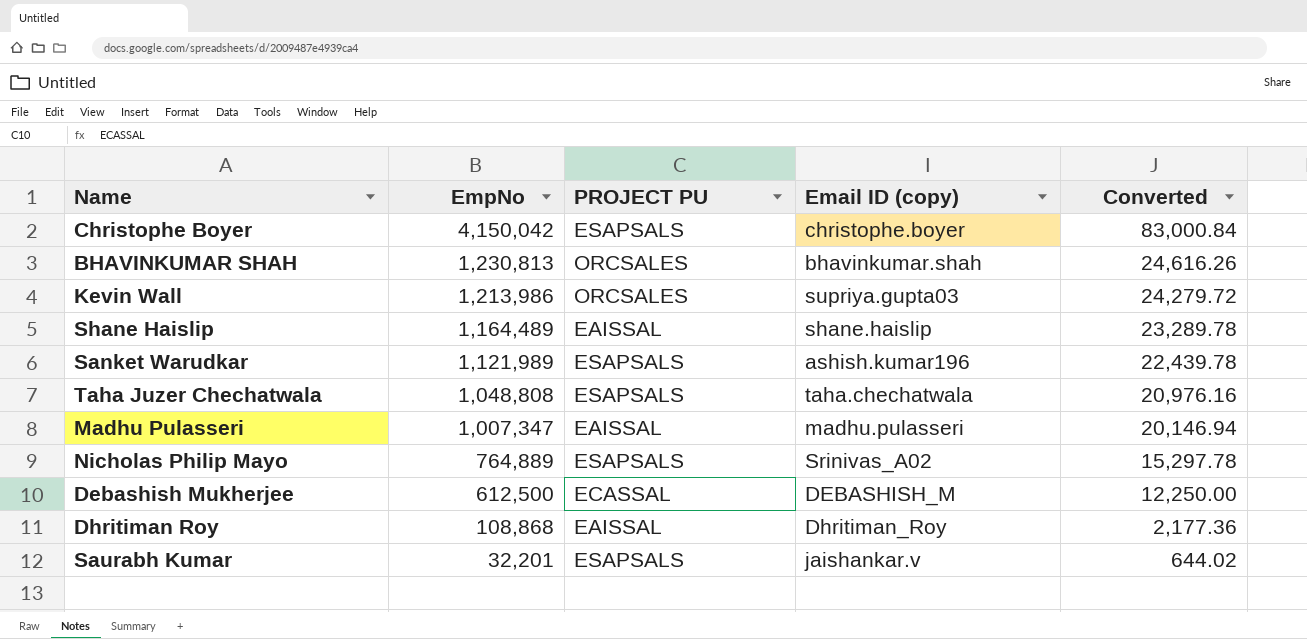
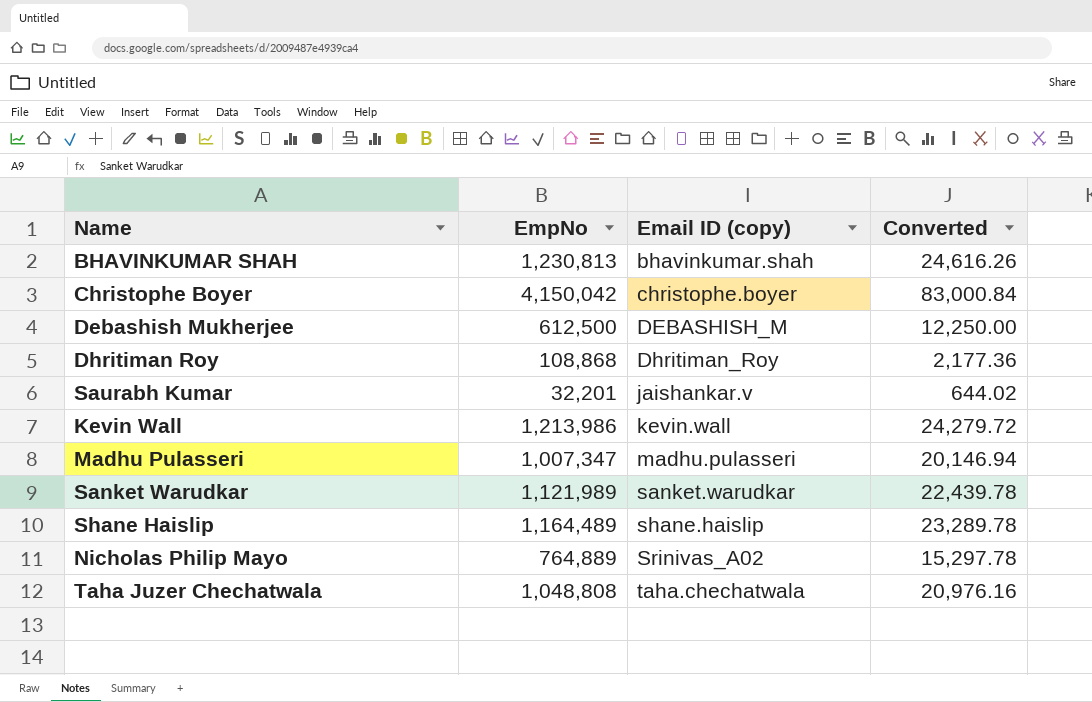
row order: EmpNo descending -> Email ID (copy) ascending
column PROJECT PU | position: 3 -> none
Kevin Wall | Email ID (copy): supriya.gupta03 -> kevin.wall
Sanket Warudkar | Email ID (copy): ashish.kumar196 -> sanket.warudkar

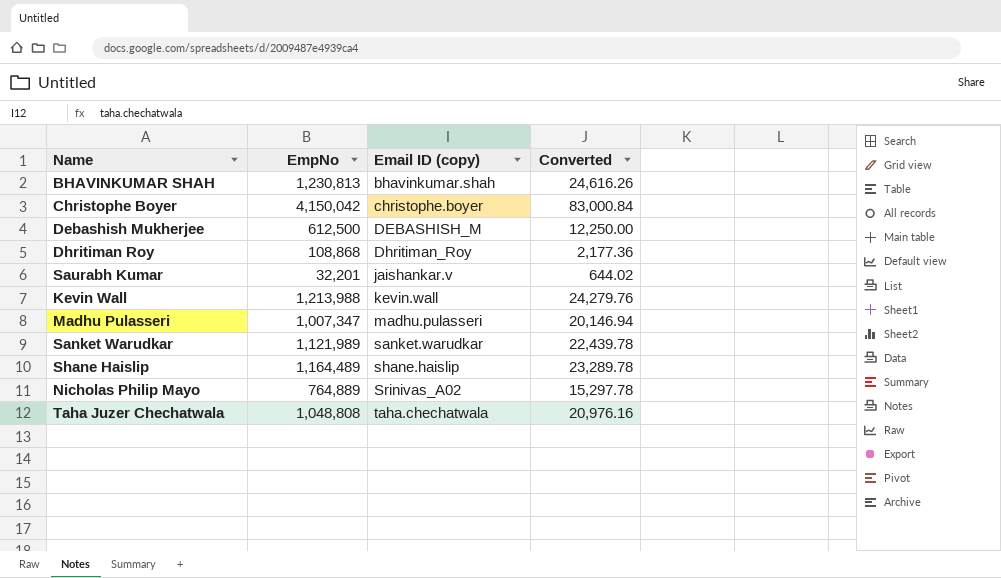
Kevin Wall | EmpNo: 1,213,986 -> 1,213,988
Kevin Wall | Converted: 24,279.72 -> 24,279.76

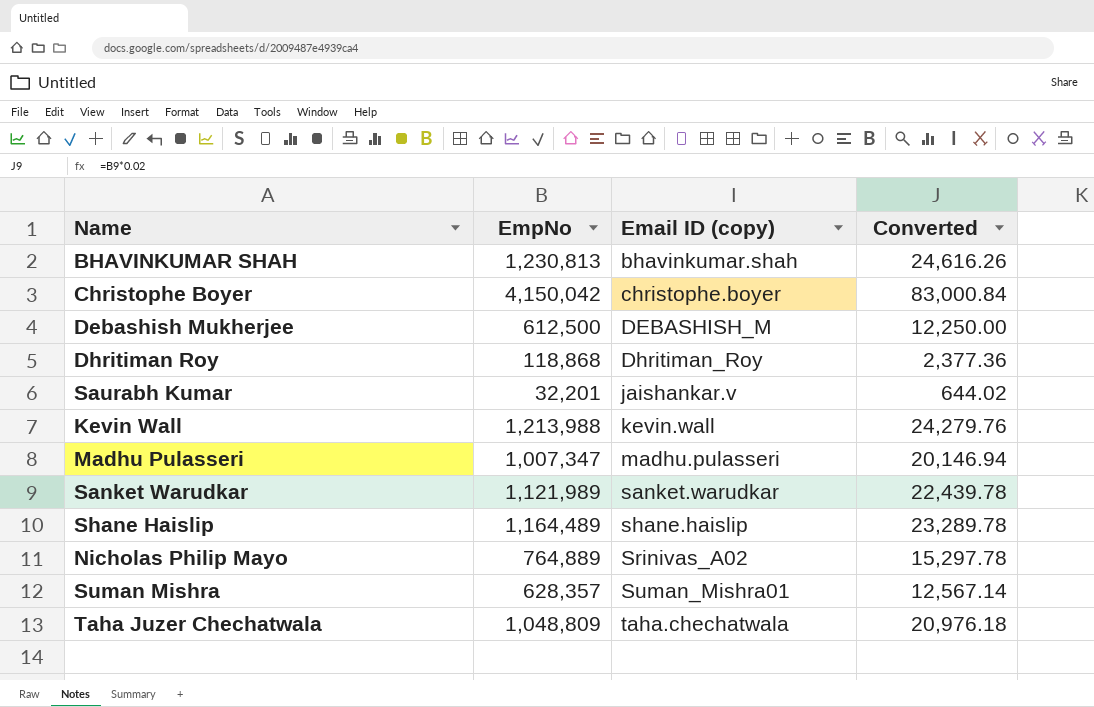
Dhritiman Roy | EmpNo: 108,868 -> 118,868
Dhritiman Roy | Converted: 2,177.36 -> 2,377.36
row Suman Mishra: none -> 628,357 | Suman_Mishra01 | 12,567.14
Taha Juzer Chechatwala | EmpNo: 1,048,808 -> 1,048,809
Taha Juzer Chechatwala | Converted: 20,976.16 -> 20,976.18

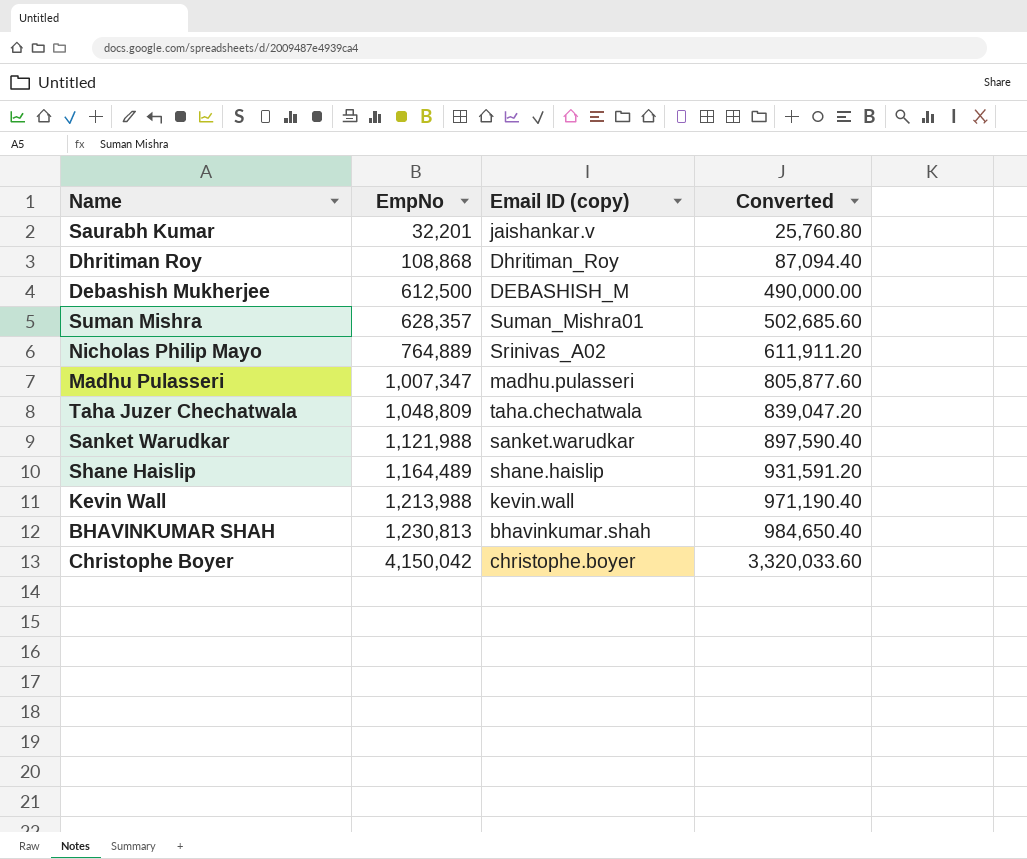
row order: Email ID (copy) ascending -> EmpNo ascending
column Converted | formula: [EmpNo] * 0.02 -> [EmpNo] * 0.8
Dhritiman Roy | EmpNo: 118,868 -> 108,868
Sanket Warudkar | EmpNo: 1,121,989 -> 1,121,988

